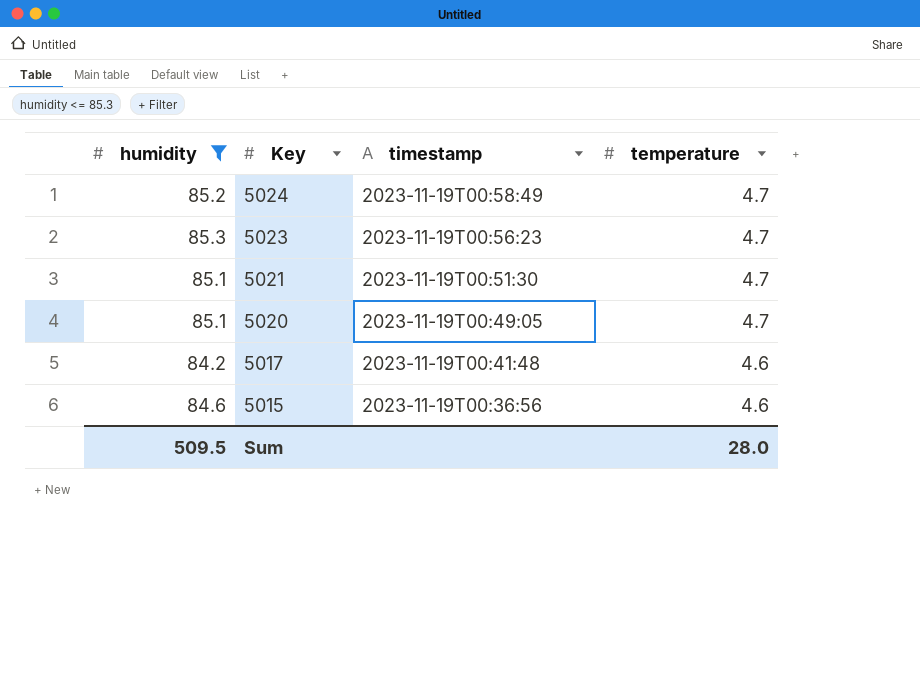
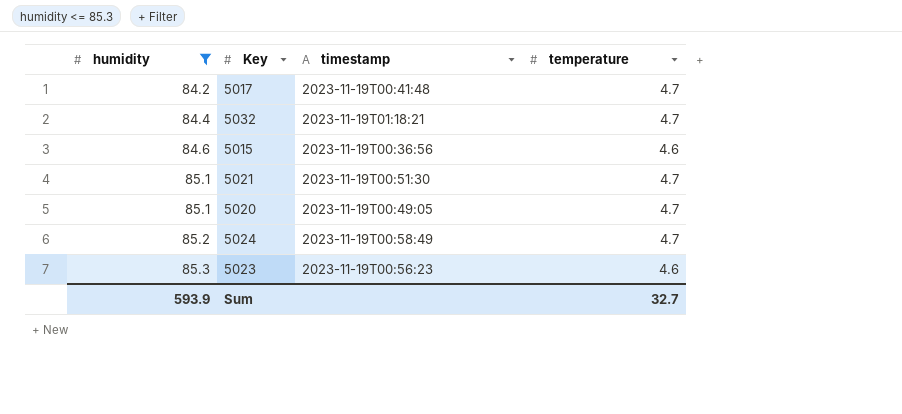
row order: Key descending -> humidity ascending
5017 | temperature: 4.6 -> 4.7
row 5032: none -> 84.4 | 2023-11-19T01:18:21 | 4.7
5023 | temperature: 4.7 -> 4.6
Sum | humidity: 509.5 -> 593.9
Sum | temperature: 28.0 -> 32.7

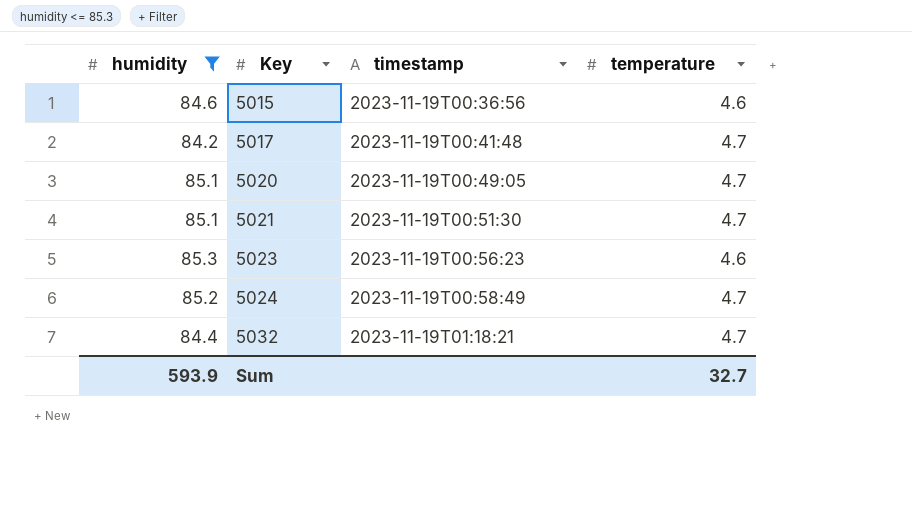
row order: humidity ascending -> Key ascending

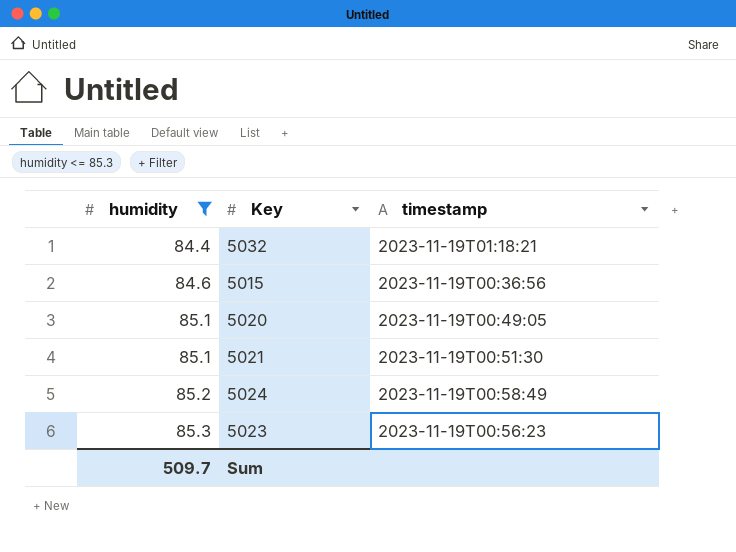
row order: Key ascending -> humidity ascending
column temperature | position: 4 -> none
row 5017: 84.2 | 2023-11-19T00:41:48 | 4.7 -> none
Sum | humidity: 593.9 -> 509.7

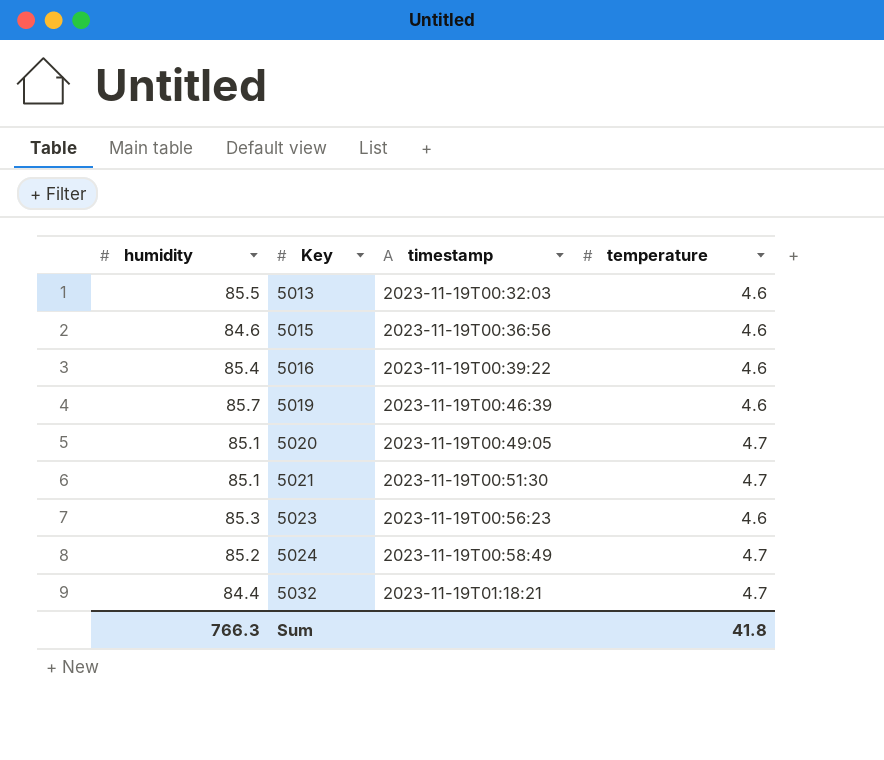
filter: humidity <= 85.3 -> none
row order: humidity ascending -> Key ascending
column temperature | position: none -> 4
Sum | humidity: 509.7 -> 766.3

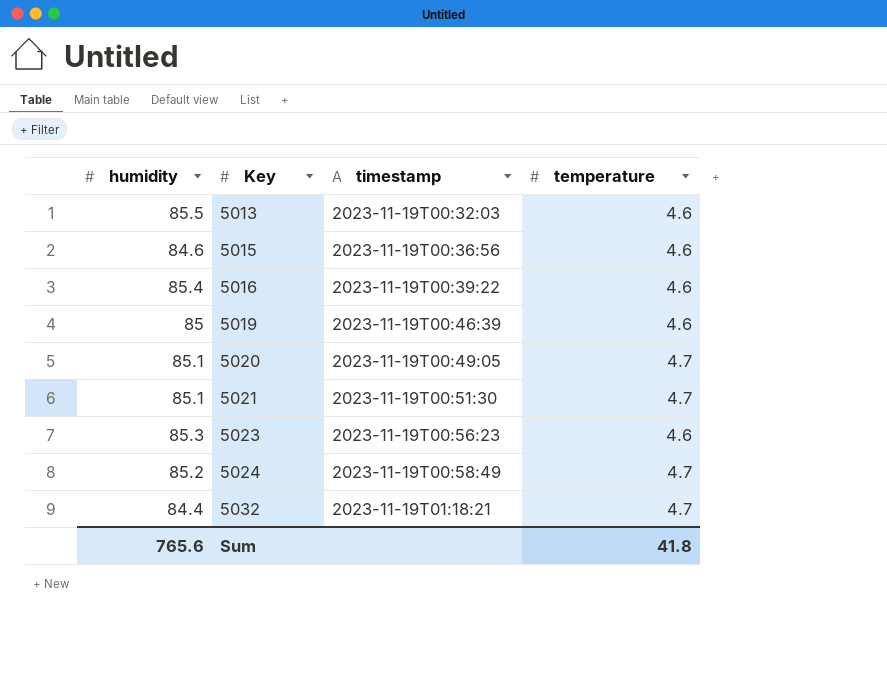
5019 | humidity: 85.7 -> 85
Sum | humidity: 766.3 -> 765.6

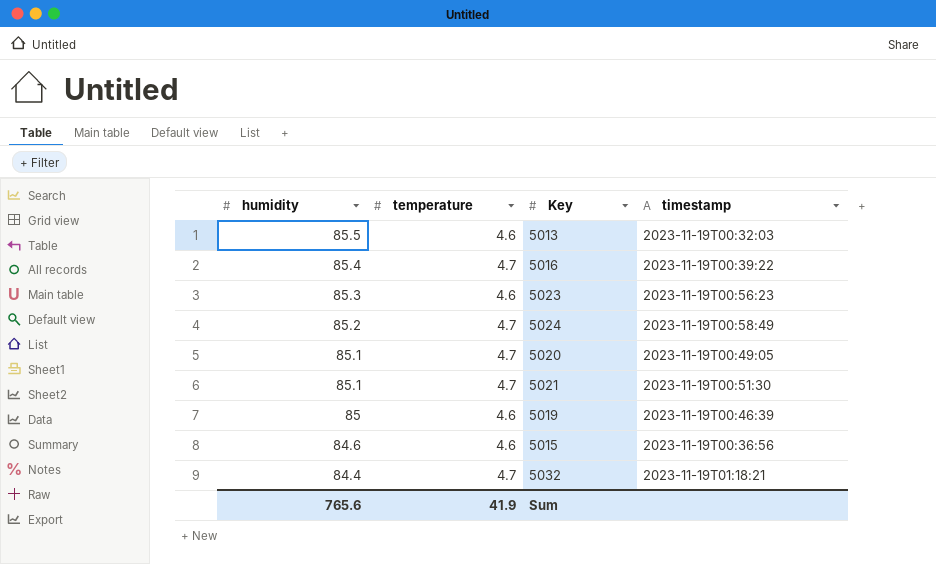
row order: Key ascending -> humidity descending
column temperature | position: 4 -> 2
5016 | temperature: 4.6 -> 4.7
Sum | temperature: 41.8 -> 41.9

